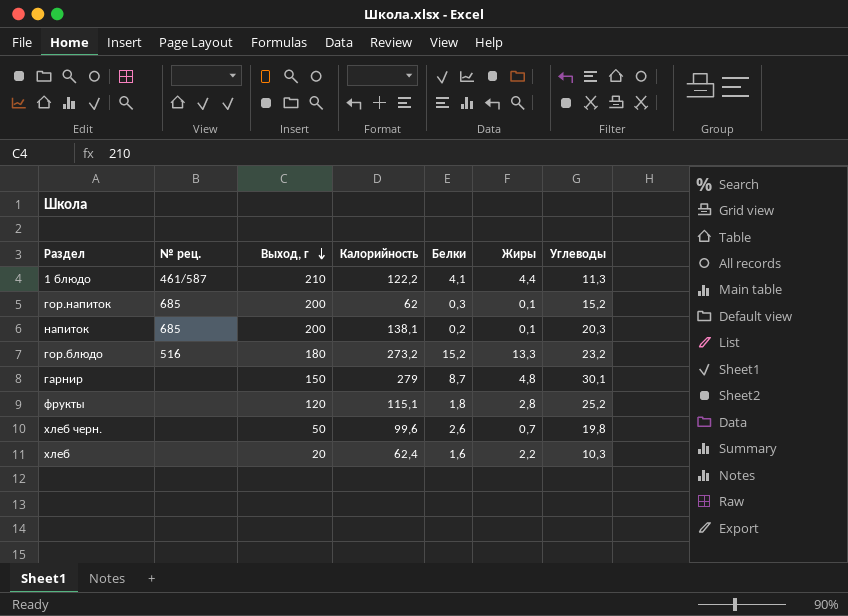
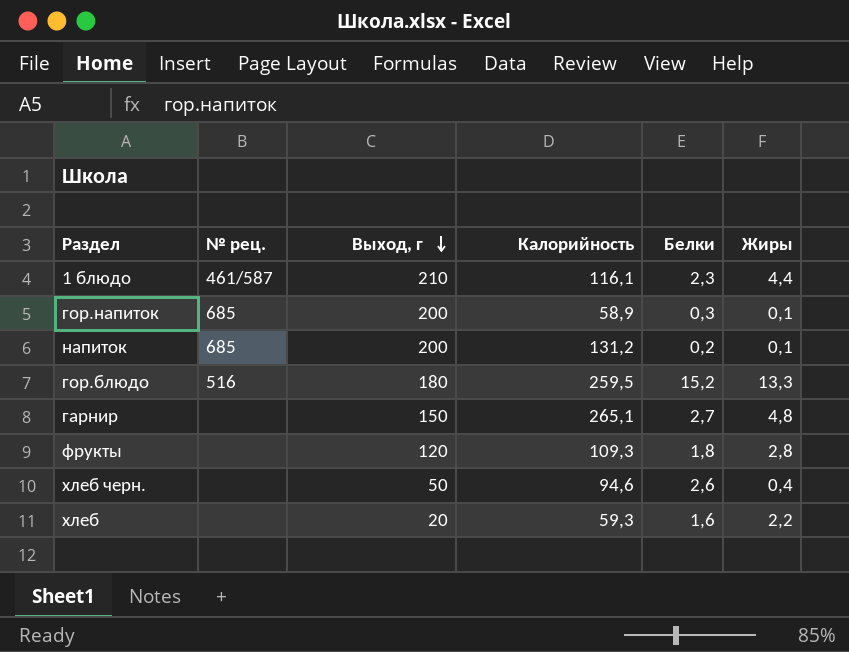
column Углеводы | position: 7 -> none
1 блюдо | Калорийность: 122,2 -> 116,1
1 блюдо | Белки: 4,1 -> 2,3
гор.напиток | Калорийность: 62 -> 58,9
напиток | Калорийность: 138,1 -> 131,2
гор.блюдо | Калорийность: 273,2 -> 259,5
гарнир | Калорийность: 279 -> 265,1
гарнир | Белки: 8,7 -> 2,7
фрукты | Калорийность: 115,1 -> 109,3
хлеб черн. | Калорийность: 99,6 -> 94,6
хлеб черн. | Жиры: 0,7 -> 0,4
хлеб | Калорийность: 62,4 -> 59,3

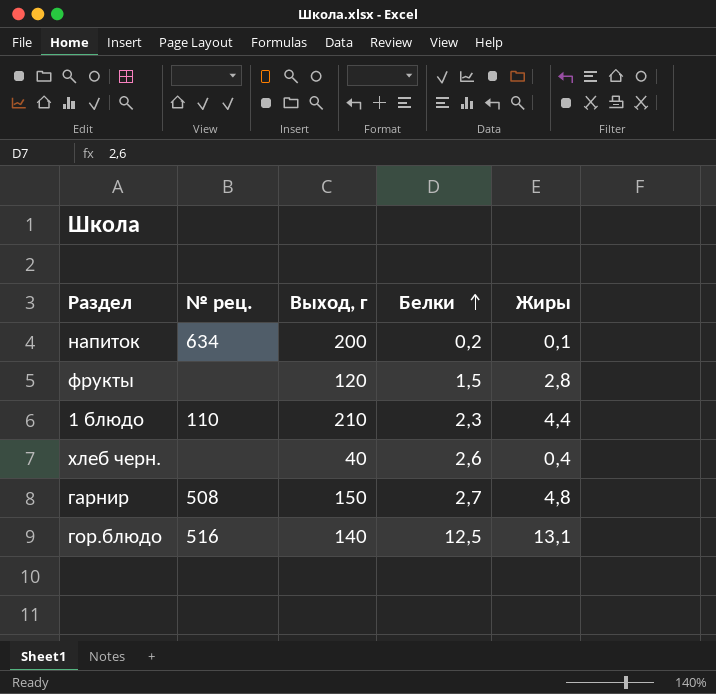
row order: Выход, г descending -> Белки ascending
column Калорийность | position: 4 -> none
row гор.напиток: 685 | 200 | 58,9 | 0,3 | 0,1 -> none
row хлеб: none | 20 | 59,3 | 1,6 | 2,2 -> none
напиток | № рец.: 685 -> 634
фрукты | Белки: 1,8 -> 1,5
1 блюдо | № рец.: 461/587 -> 110
хлеб черн. | Выход, г: 50 -> 40
гарнир | № рец.: none -> 508
гор.блюдо | Выход, г: 180 -> 140
гор.блюдо | Белки: 15,2 -> 12,5
гор.блюдо | Жиры: 13,3 -> 13,1

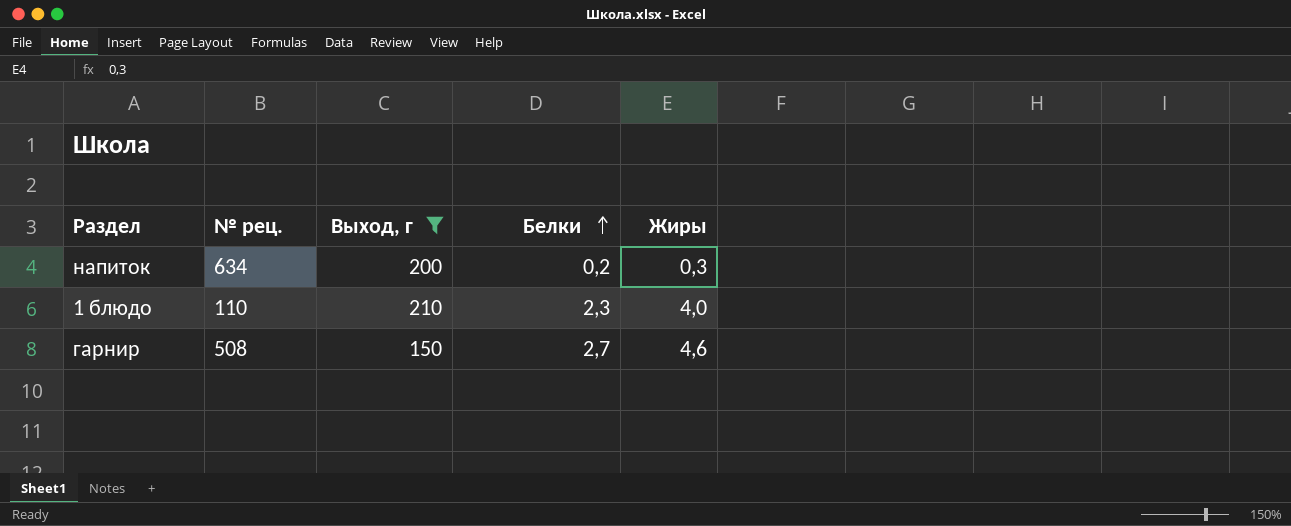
filter: none -> Выход, г >= 150
напиток | Жиры: 0,1 -> 0,3
1 блюдо | Жиры: 4,4 -> 4,0
гарнир | Жиры: 4,8 -> 4,6

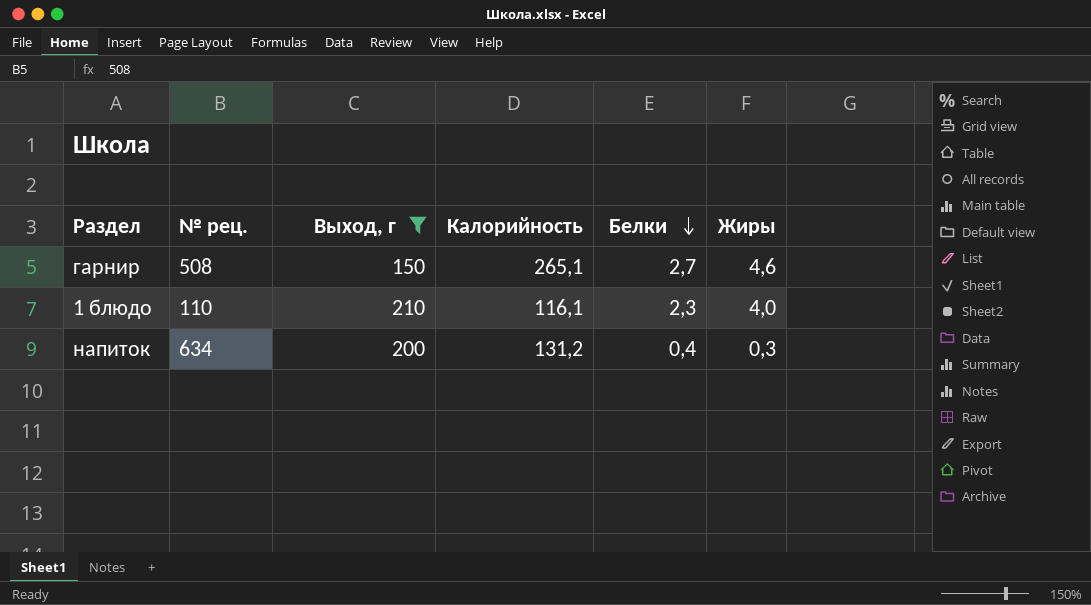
row order: Белки ascending -> Белки descending
column Калорийность | position: none -> 4
напиток | Белки: 0,2 -> 0,4

